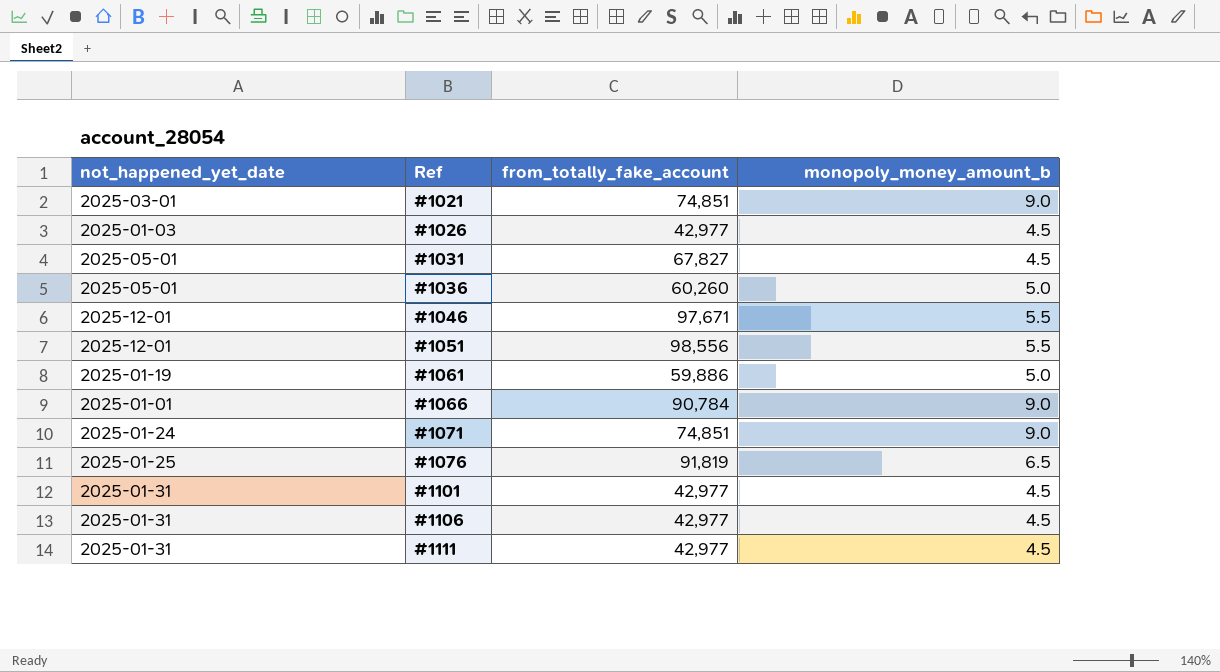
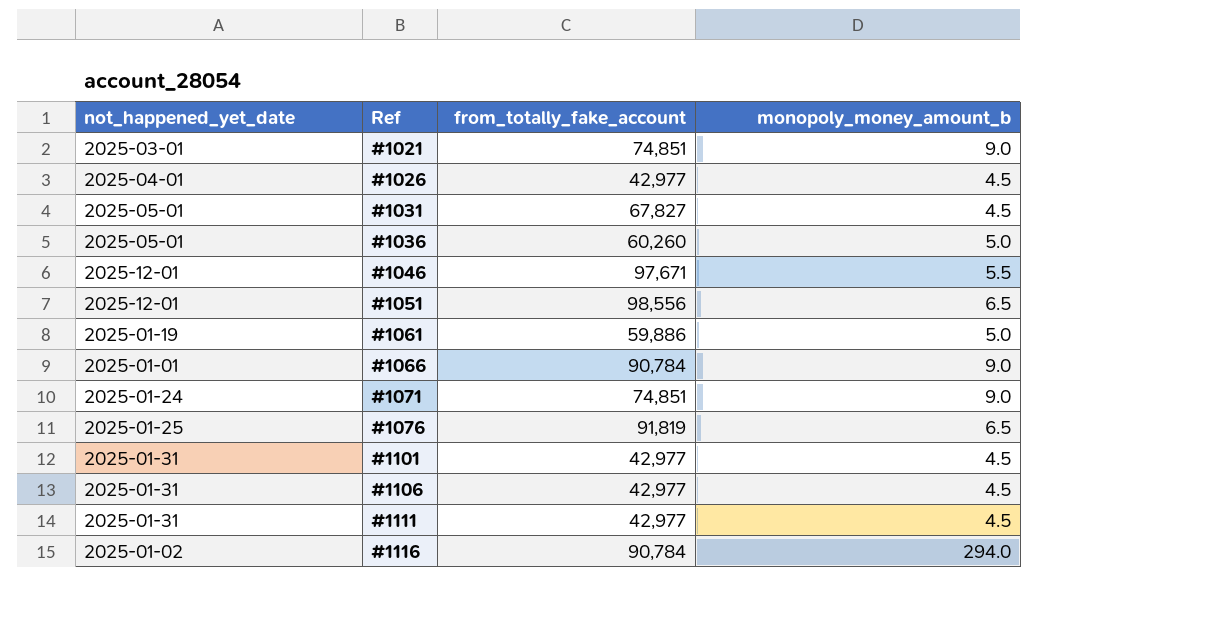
#1026 | not_happened_yet_date: 2025-01-03 -> 2025-04-01
#1051 | monopoly_money_amount_b: 5.5 -> 6.5
row #1116: none -> 2025-01-02 | 90,784 | 294.0

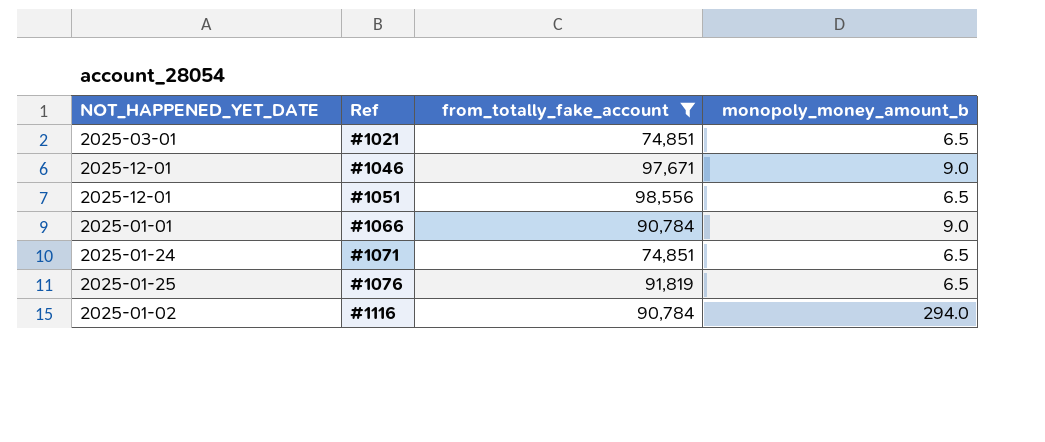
filter: none -> from_totally_fake_account >= 74,851
column name: not_happened_yet_date -> NOT_HAPPENED_YET_DATE
#1021 | monopoly_money_amount_b: 9.0 -> 6.5
#1046 | monopoly_money_amount_b: 5.5 -> 9.0
#1071 | monopoly_money_amount_b: 9.0 -> 6.5

